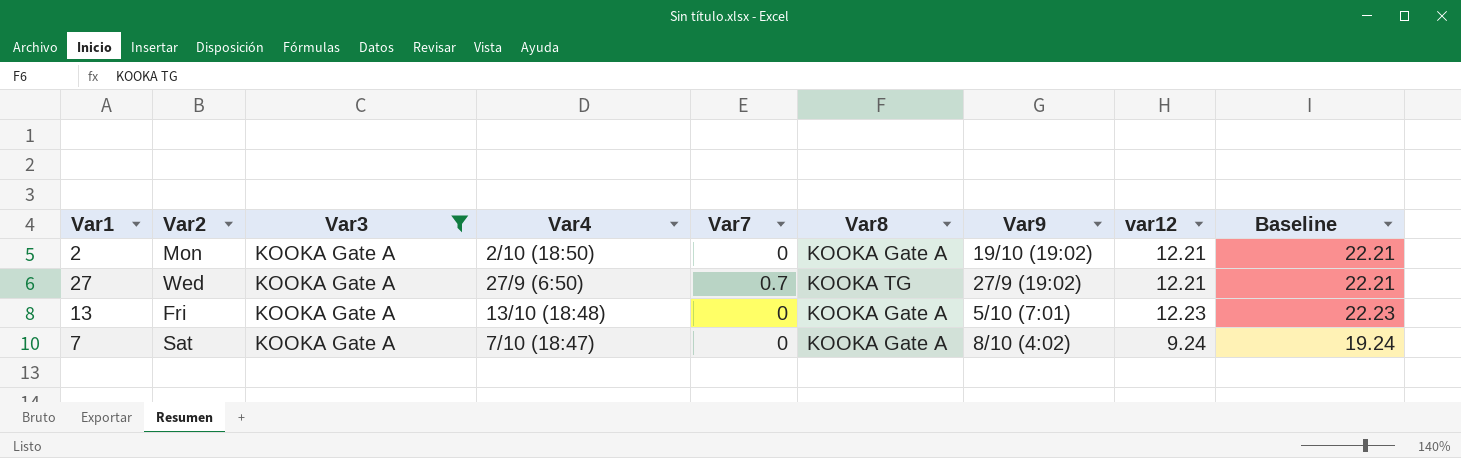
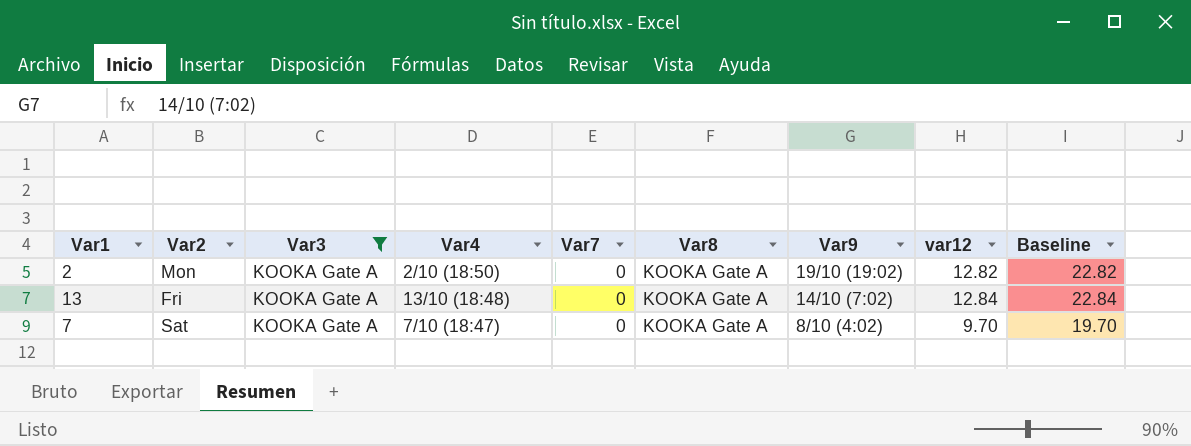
row 27: Wed | KOOKA Gate A | 27/9 (6:50) | 0.7 | KOOKA TG | 27/9 (19:02) | 12.21 | 22.21 -> none
2 | var12: 12.21 -> 12.82
2 | Baseline: 22.21 -> 22.82
13 | Var9: 5/10 (7:01) -> 14/10 (7:02)
13 | var12: 12.23 -> 12.84
13 | Baseline: 22.23 -> 22.84
7 | var12: 9.24 -> 9.70
7 | Baseline: 19.24 -> 19.70

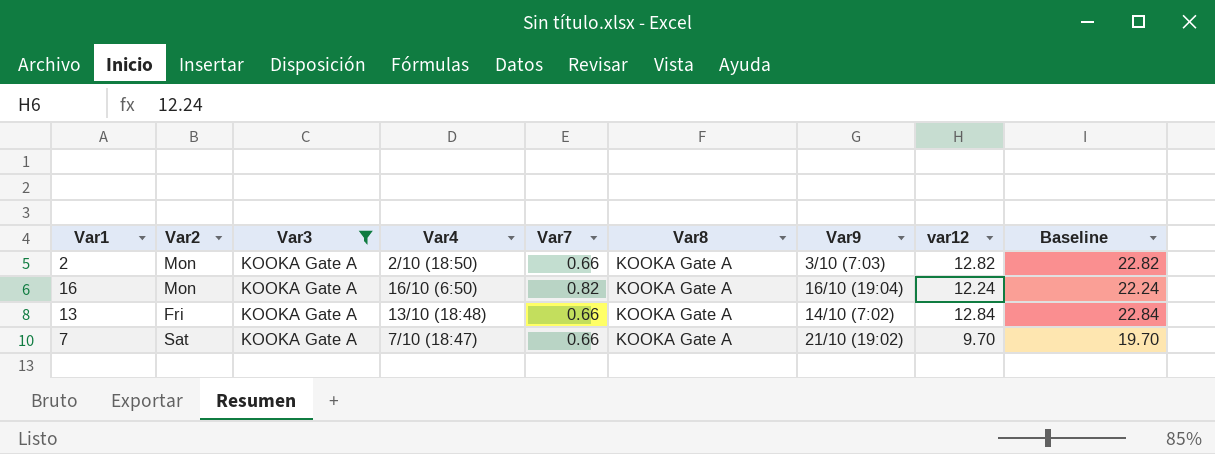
2 | Var7: 0 -> 0.66
2 | Var9: 19/10 (19:02) -> 3/10 (7:03)
row 16: none -> Mon | KOOKA Gate A | 16/10 (6:50) | 0.82 | KOOKA Gate A | 16/10 (19:04) | 12.24 | 22.24
13 | Var7: 0 -> 0.66
7 | Var7: 0 -> 0.66
7 | Var9: 8/10 (4:02) -> 21/10 (19:02)

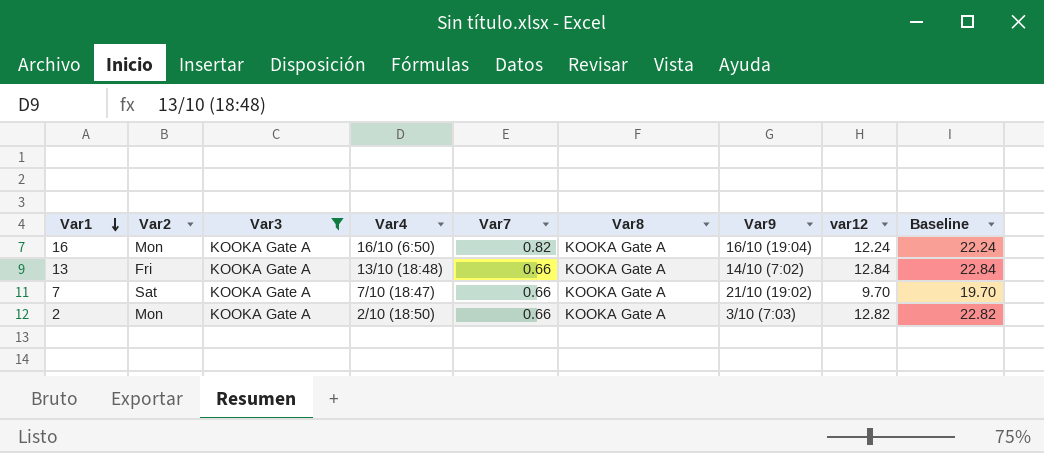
row order: none -> Var1 descending

